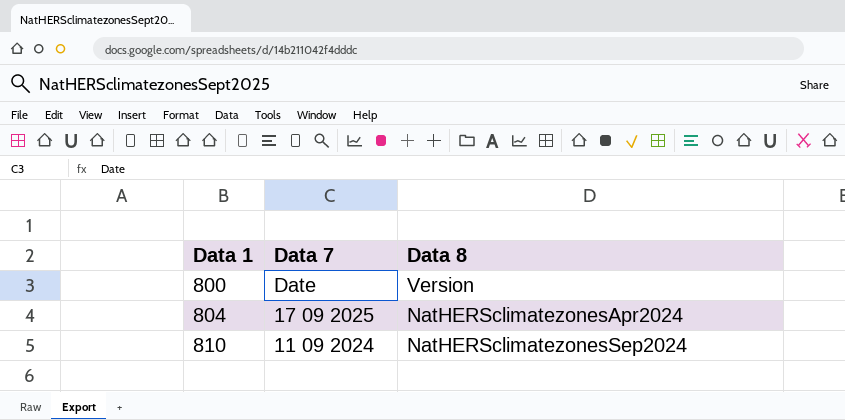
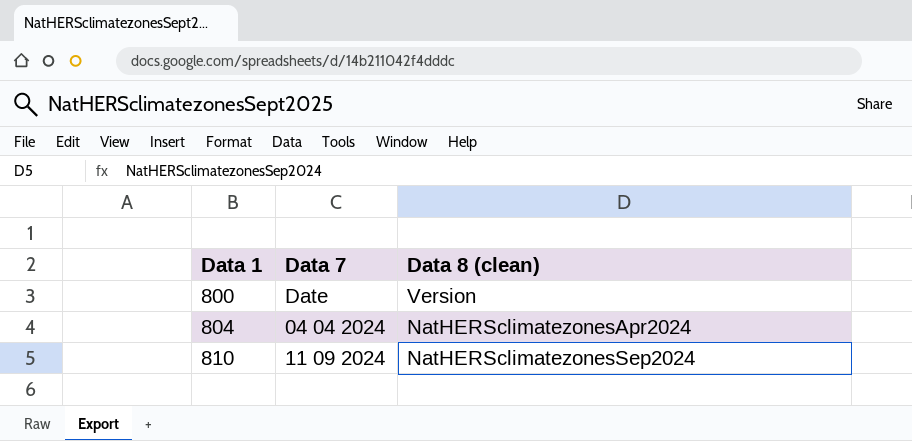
column name: Data 8 -> Data 8 (clean)
804 | Data 7: 17 09 2025 -> 04 04 2024

